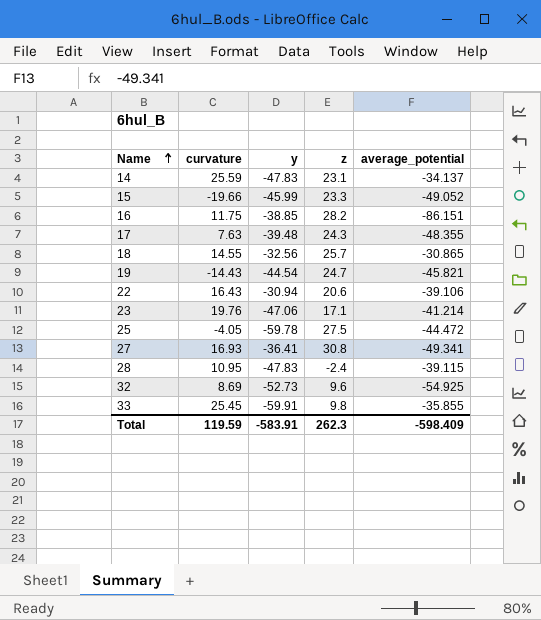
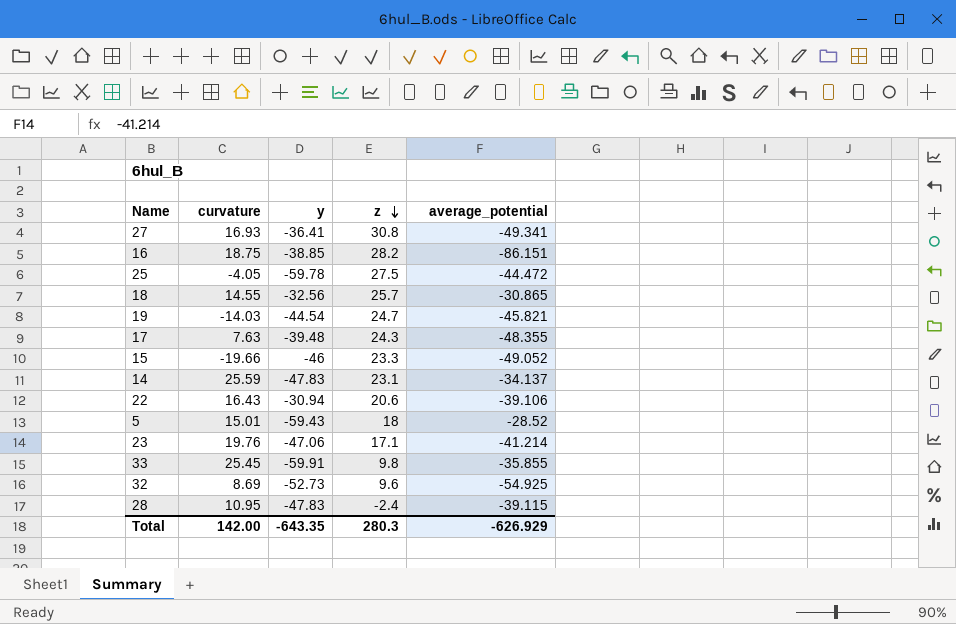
row order: Name ascending -> z descending
16 | curvature: 11.75 -> 18.75
19 | curvature: -14.43 -> -14.03
15 | y: -45.99 -> -46
row 5: none -> 15.01 | -59.43 | 18 | -28.52
Total | curvature: 119.59 -> 142.00
Total | y: -583.91 -> -643.35
Total | z: 262.3 -> 280.3
Total | average_potential: -598.409 -> -626.929

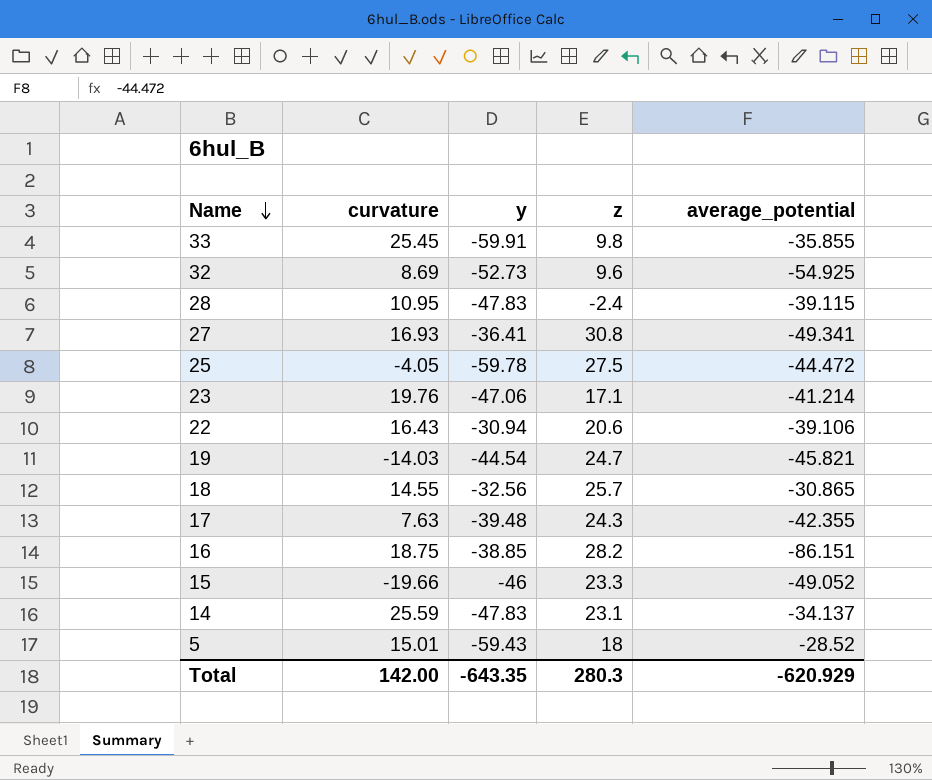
row order: z descending -> Name descending
17 | average_potential: -48.355 -> -42.355
Total | average_potential: -626.929 -> -620.929

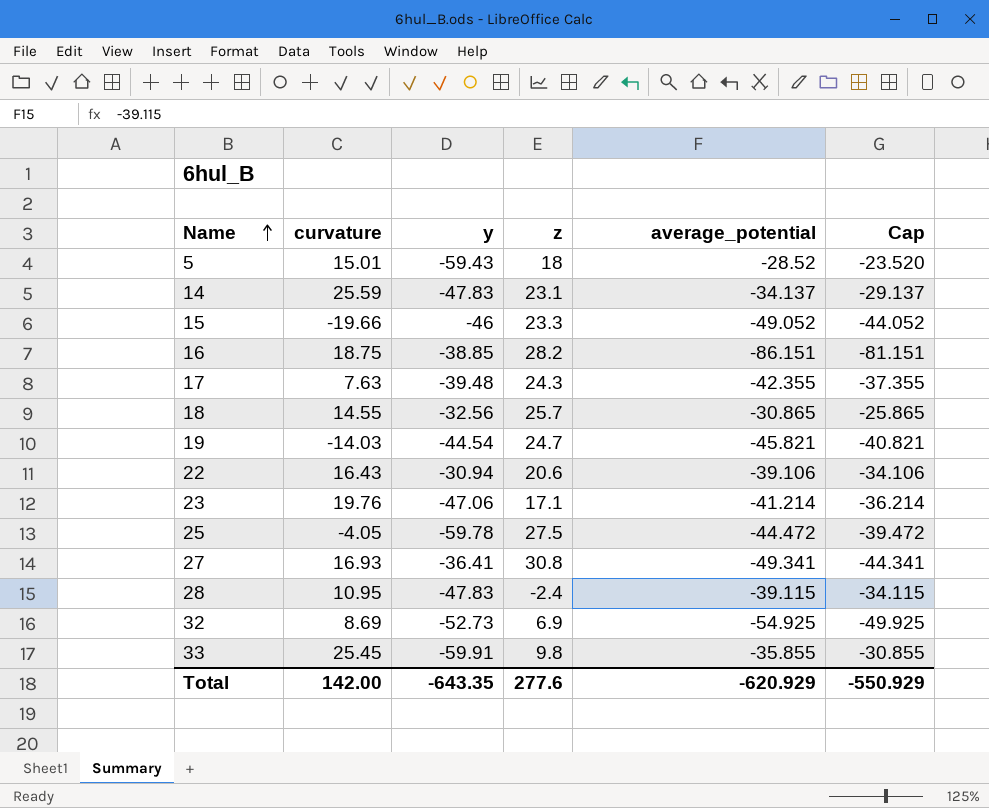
row order: Name descending -> Name ascending
column Cap | formula: none -> [average_potential] + 5
32 | z: 9.6 -> 6.9
Total | z: 280.3 -> 277.6

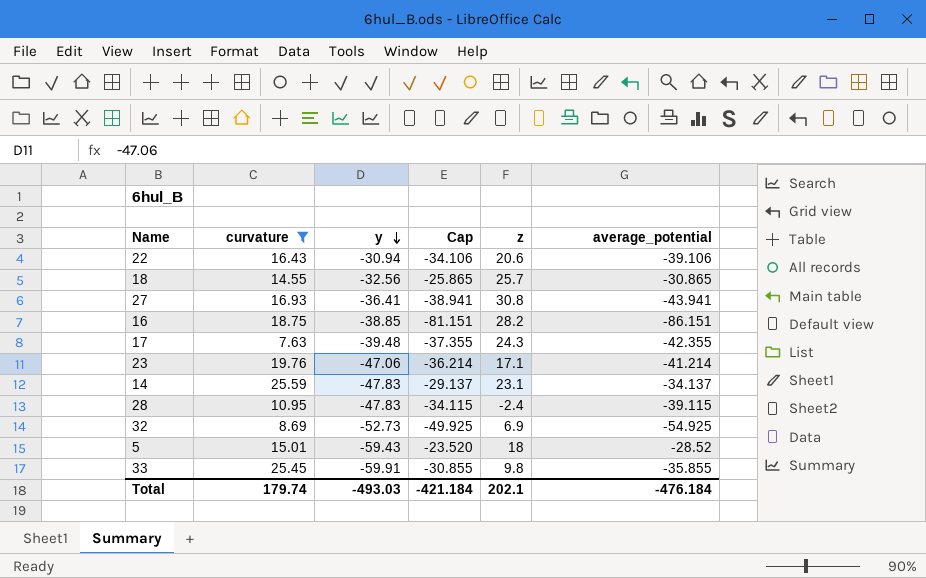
filter: none -> curvature >= 7.63
row order: Name ascending -> y descending
column Cap | position: 6 -> 4
27 | Cap: -44.341 -> -38.941
27 | average_potential: -49.341 -> -43.941
Total | curvature: 142.00 -> 179.74
Total | y: -643.35 -> -493.03
Total | Cap: -550.929 -> -421.184
Total | z: 277.6 -> 202.1
Total | average_potential: -620.929 -> -476.184

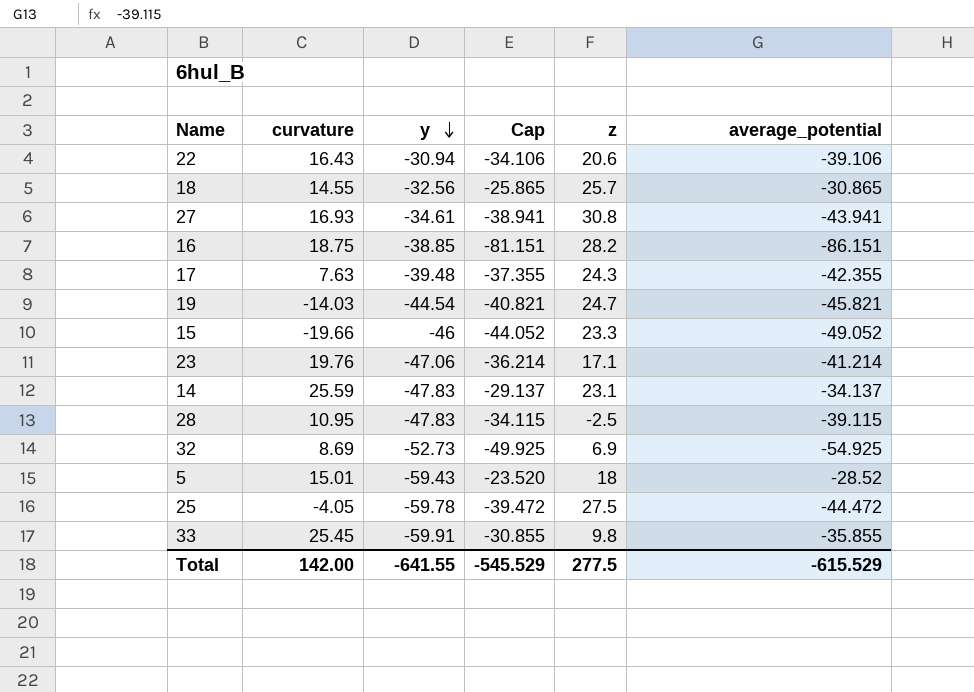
filter: curvature >= 7.63 -> none
27 | y: -36.41 -> -34.61
28 | z: -2.4 -> -2.5
Total | curvature: 179.74 -> 142.00
Total | y: -493.03 -> -641.55
Total | Cap: -421.184 -> -545.529
Total | z: 202.1 -> 277.5
Total | average_potential: -476.184 -> -615.529

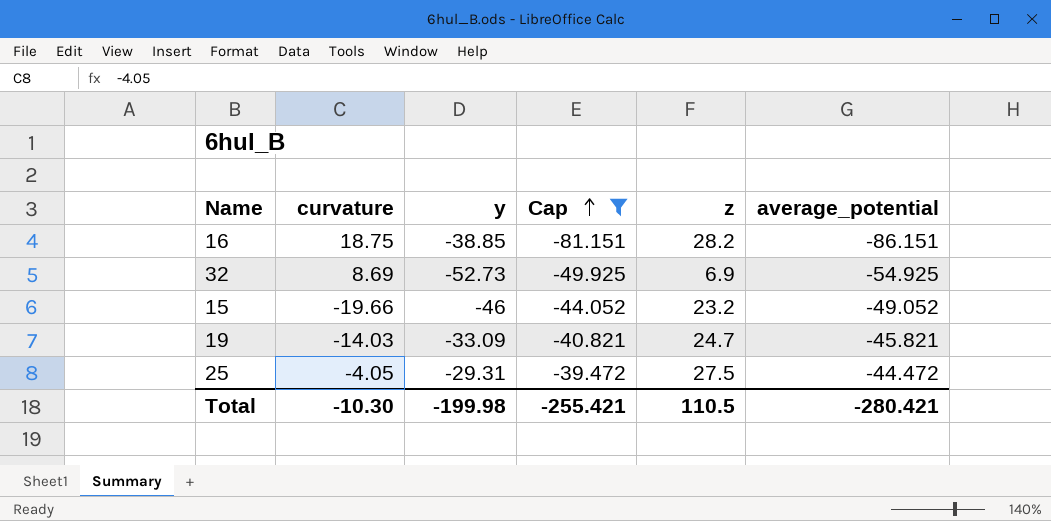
filter: none -> Cap <= -39.472
row order: y descending -> Cap ascending
15 | z: 23.3 -> 23.2
19 | y: -44.54 -> -33.09
25 | y: -59.78 -> -29.31
Total | curvature: 142.00 -> -10.30
Total | y: -641.55 -> -199.98
Total | Cap: -545.529 -> -255.421
Total | z: 277.5 -> 110.5
Total | average_potential: -615.529 -> -280.421

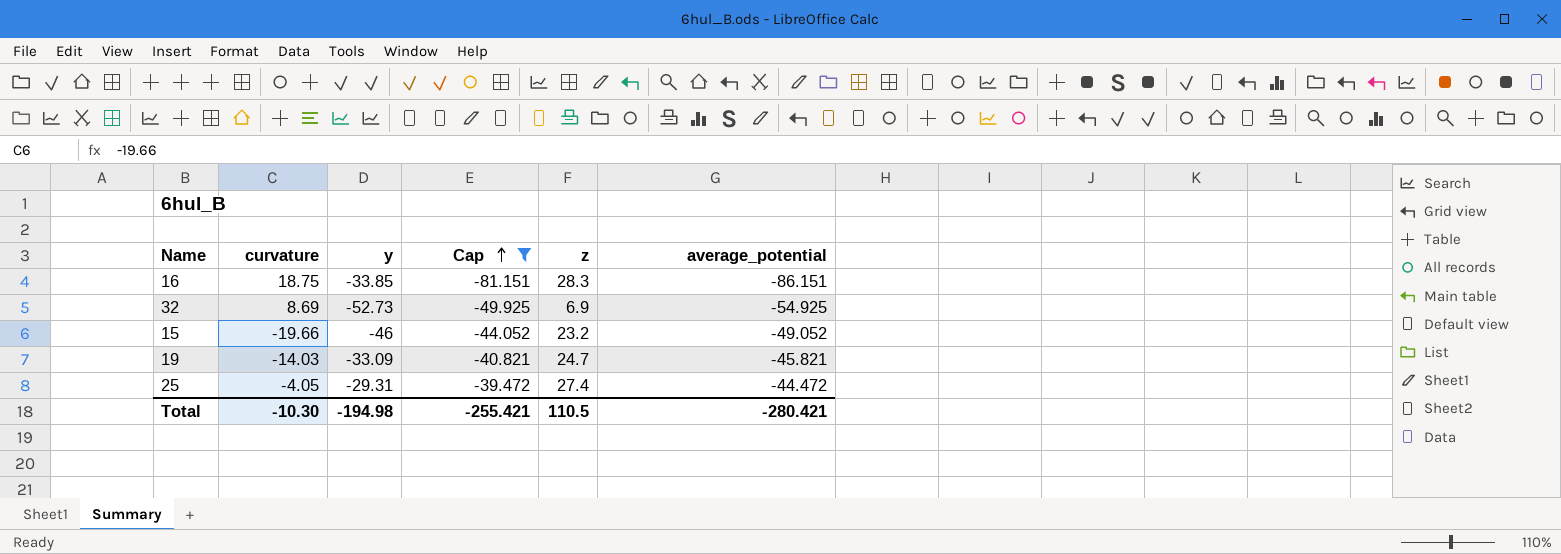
16 | y: -38.85 -> -33.85
16 | z: 28.2 -> 28.3
25 | z: 27.5 -> 27.4
Total | y: -199.98 -> -194.98

